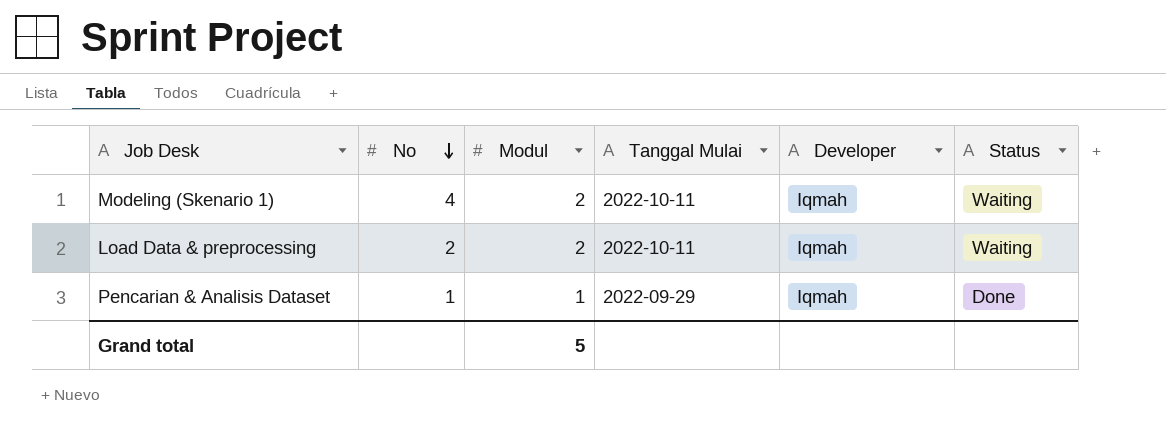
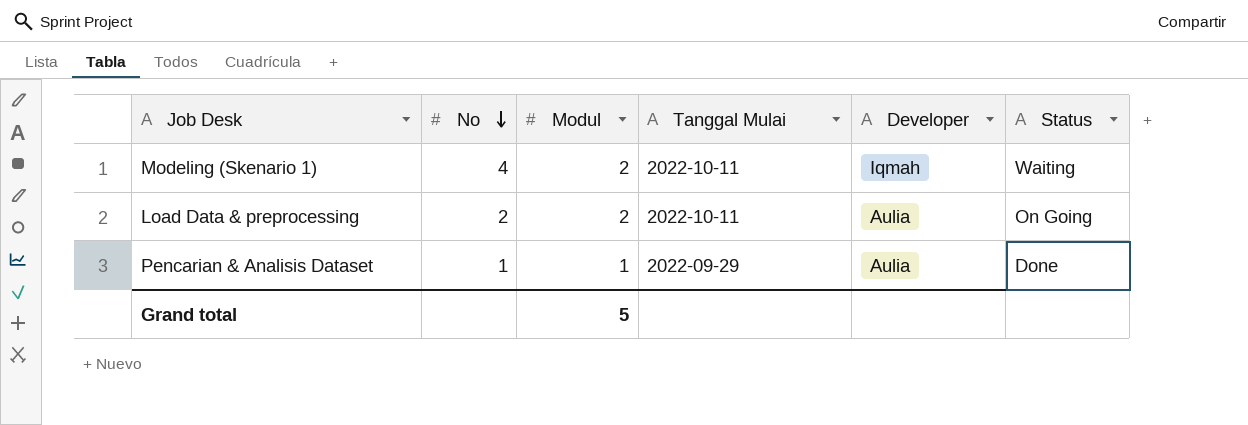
Load Data & preprocessing | Developer: Iqmah -> Aulia
Load Data & preprocessing | Status: Waiting -> On Going
Pencarian & Analisis Dataset | Developer: Iqmah -> Aulia

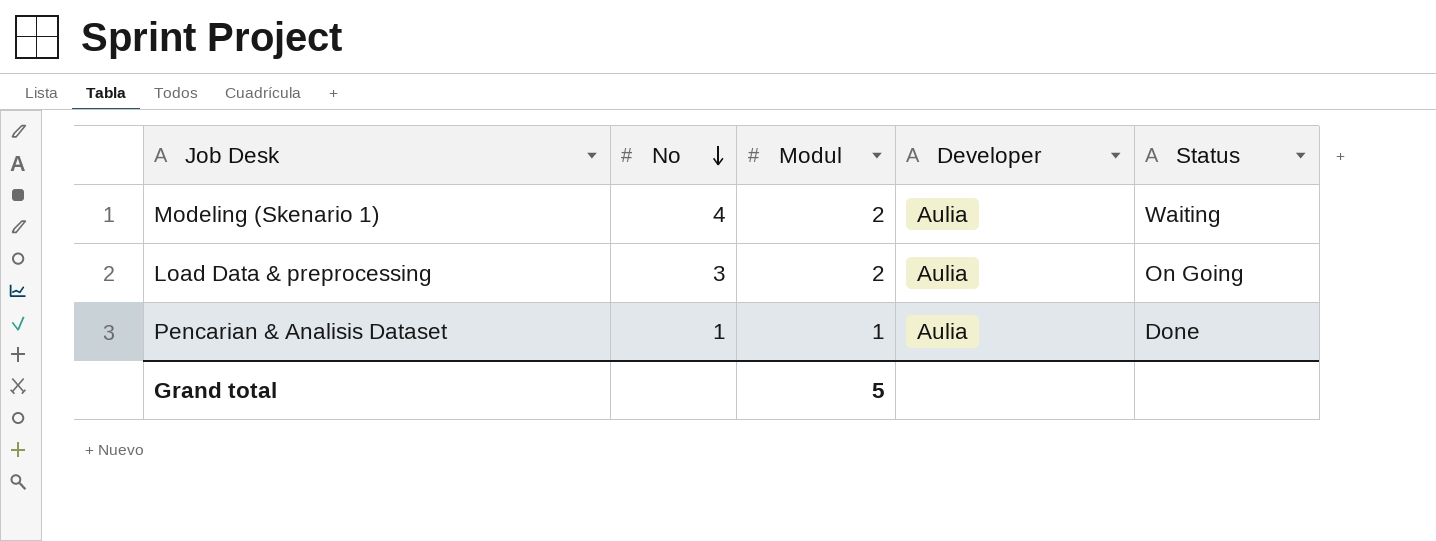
column Tanggal Mulai | position: 4 -> none
Modeling (Skenario 1) | Developer: Iqmah -> Aulia
Load Data & preprocessing | No: 2 -> 3

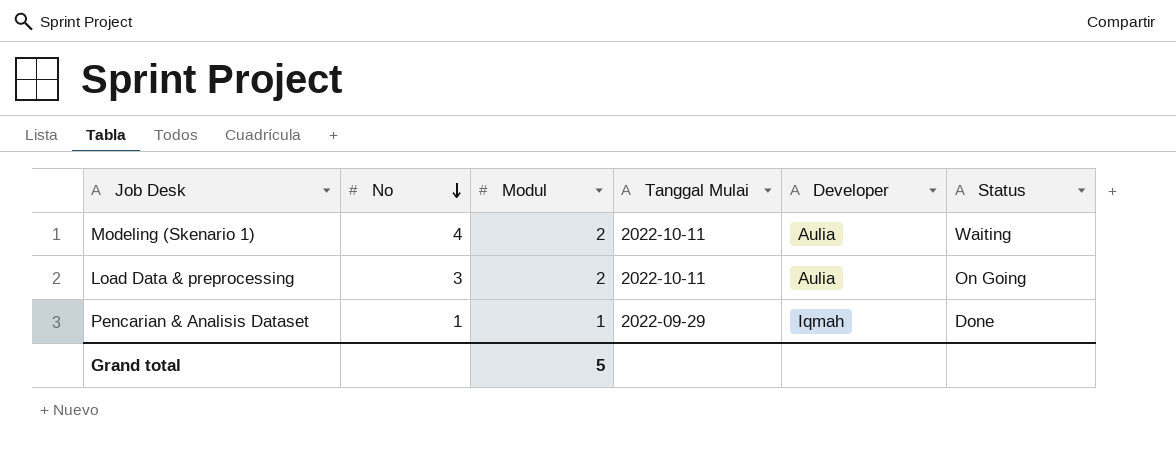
column Tanggal Mulai | position: none -> 4
Pencarian & Analisis Dataset | Developer: Aulia -> Iqmah

